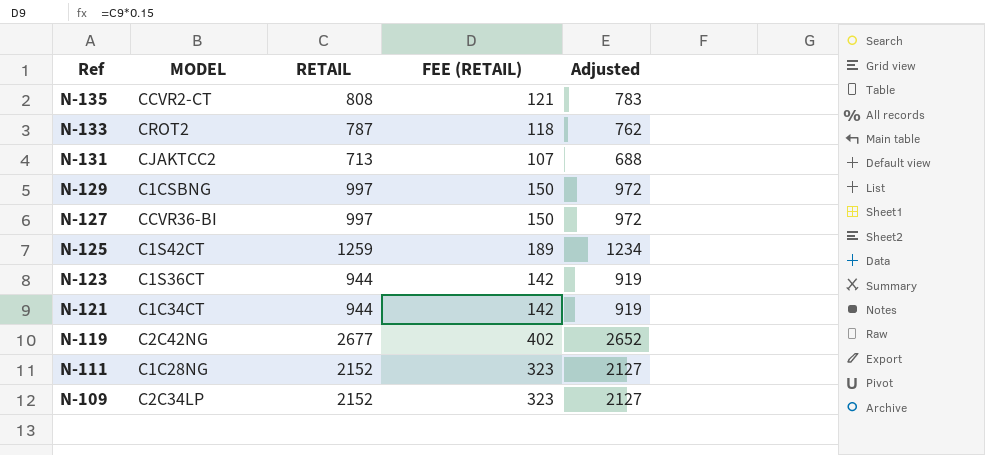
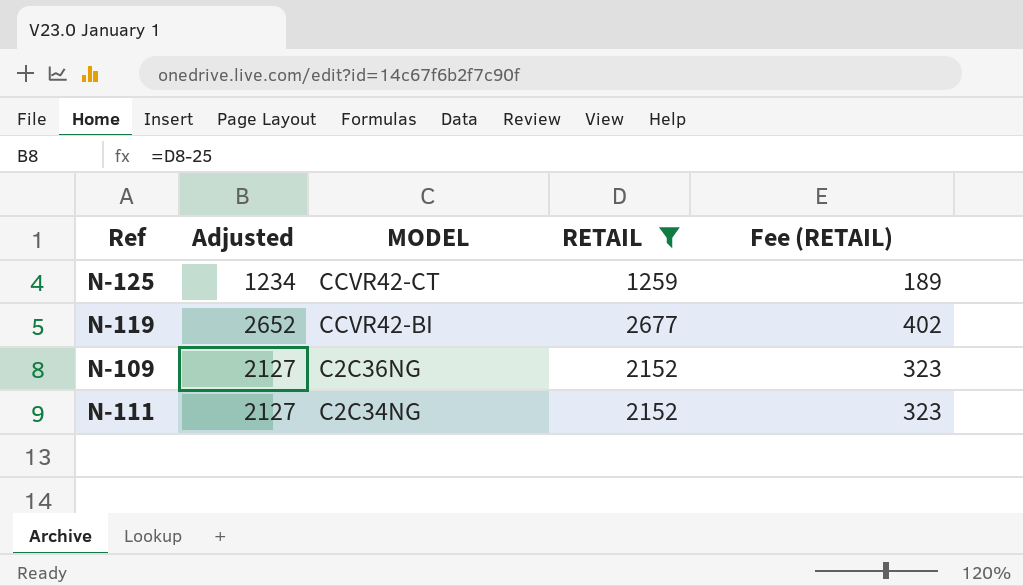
filter: none -> RETAIL >= 1259
row order: Ref descending -> MODEL descending
column Adjusted | position: 5 -> 2
column name: FEE (RETAIL) -> Fee (RETAIL)
N-125 | MODEL: C1S42CT -> CCVR42-CT
N-119 | MODEL: C2C42NG -> CCVR42-BI
N-109 | MODEL: C2C34LP -> C2C36NG
N-111 | MODEL: C1C28NG -> C2C34NG

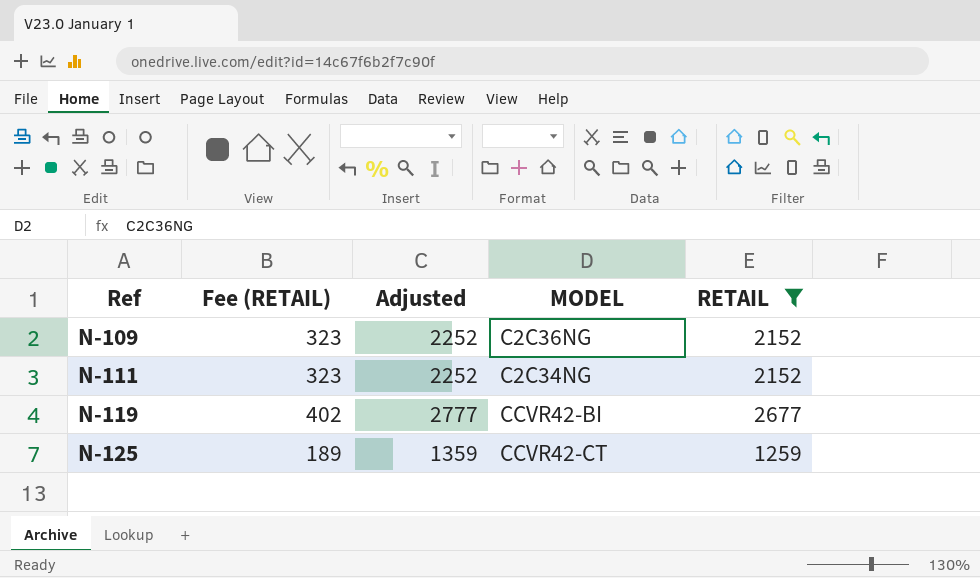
row order: MODEL descending -> Ref ascending
column Fee (RETAIL) | position: 5 -> 2
column Adjusted | formula: [RETAIL] - 25 -> [RETAIL] + 100

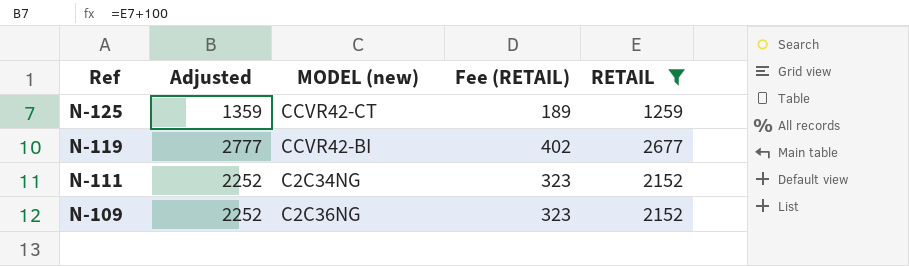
row order: Ref ascending -> Ref descending
column name: MODEL -> MODEL (new)
column Fee (RETAIL) | position: 2 -> 4

